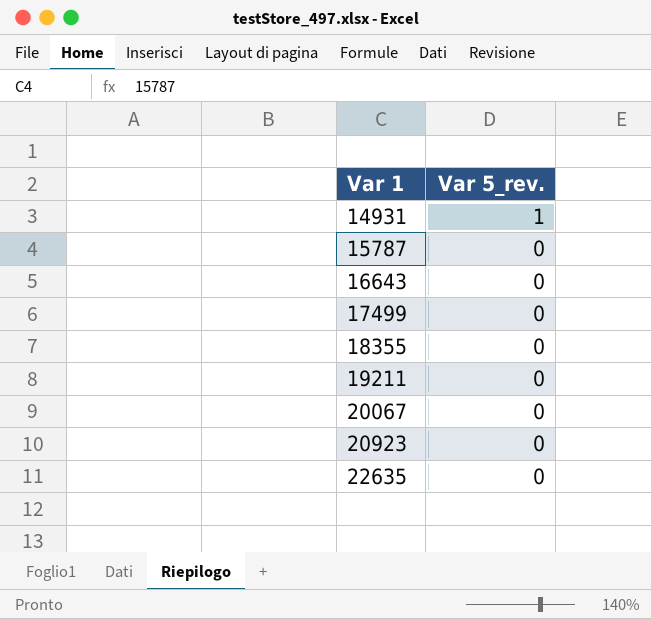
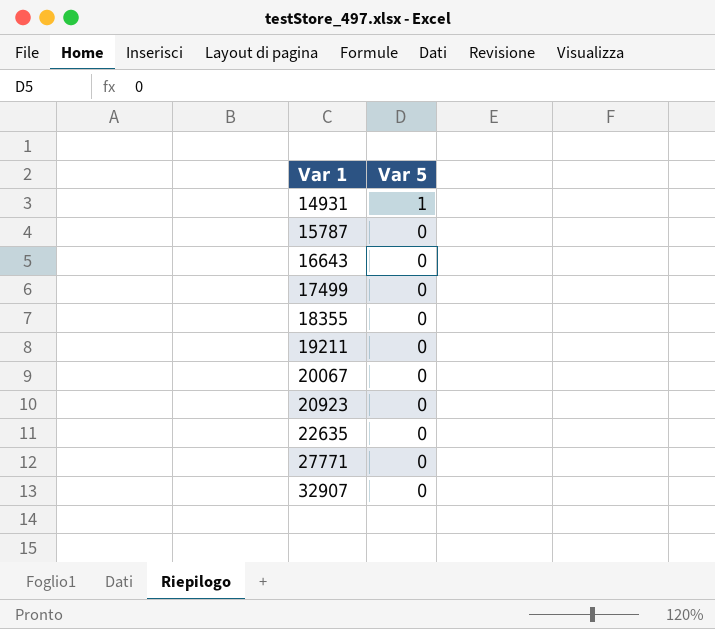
column name: Var 5_rev. -> Var 5
row 27771: none -> 0
row 32907: none -> 0

